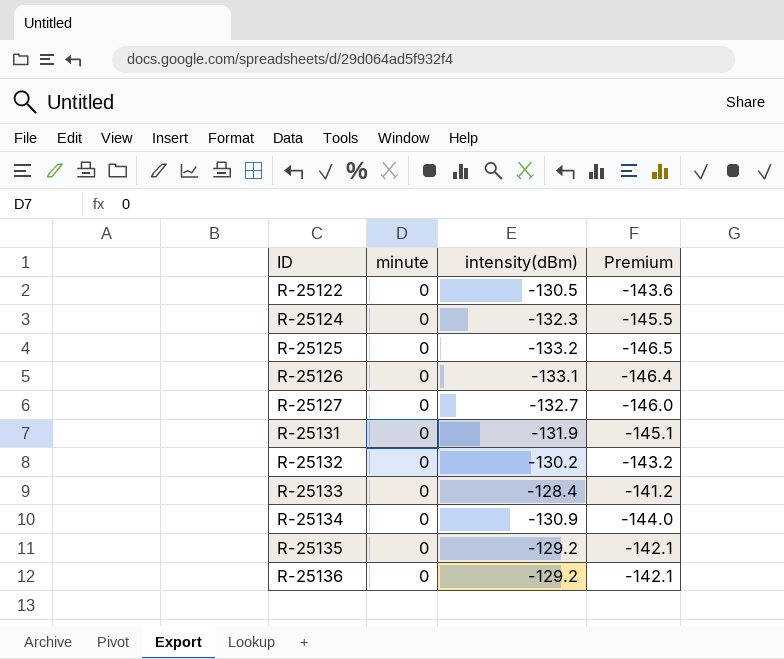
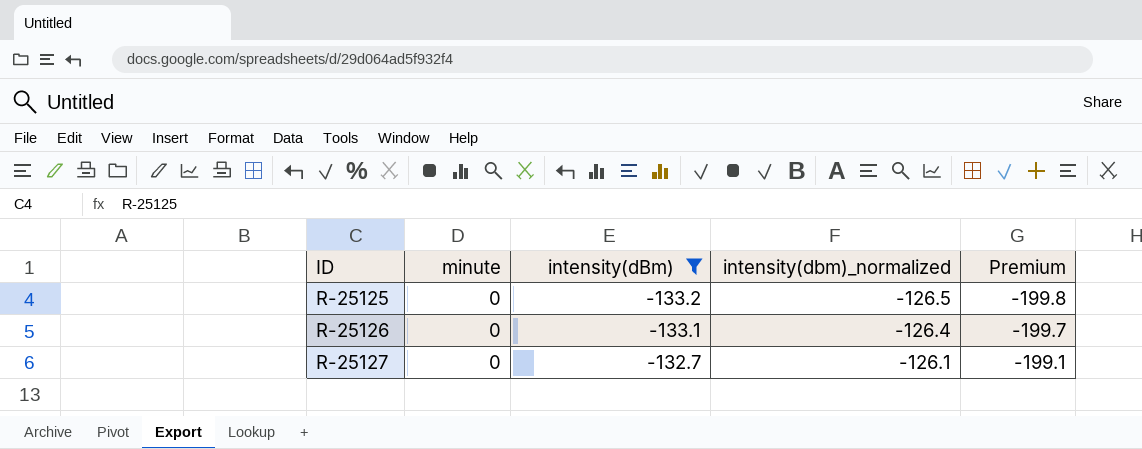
filter: none -> intensity(dBm) <= -132.7
column intensity(dbm)_normalized | formula: none -> [intensity(dBm)] * 0.95
column Premium | formula: [intensity(dBm)] * 1.1 -> [intensity(dBm)] * 1.5

